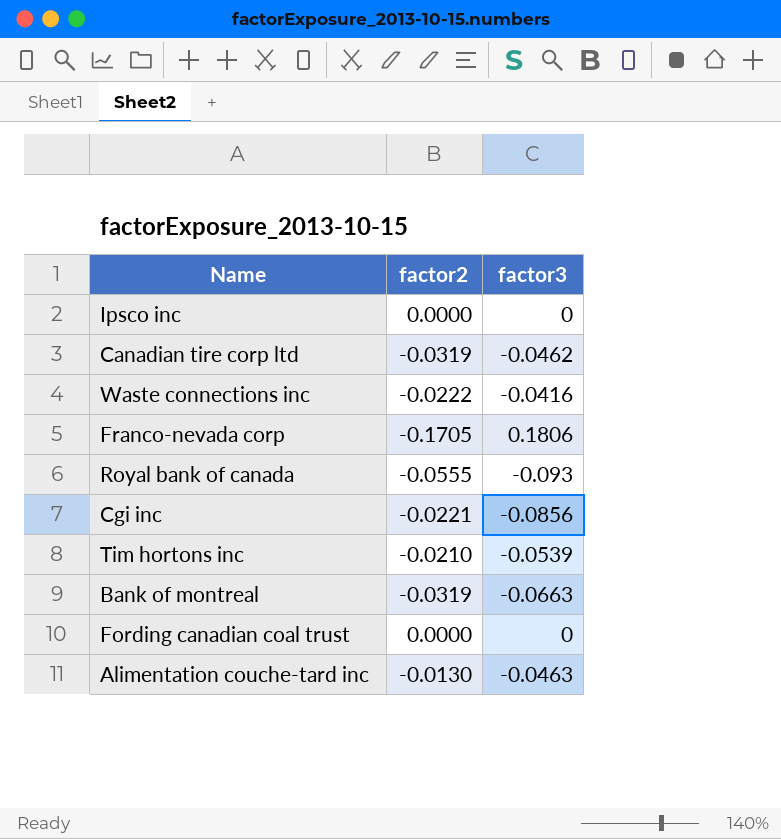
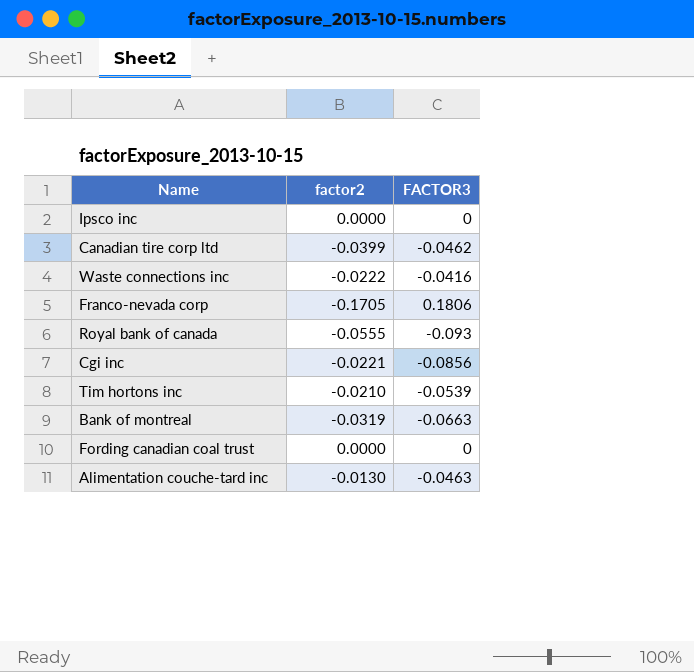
column name: factor3 -> FACTOR3
Canadian tire corp ltd | factor2: -0.0319 -> -0.0399

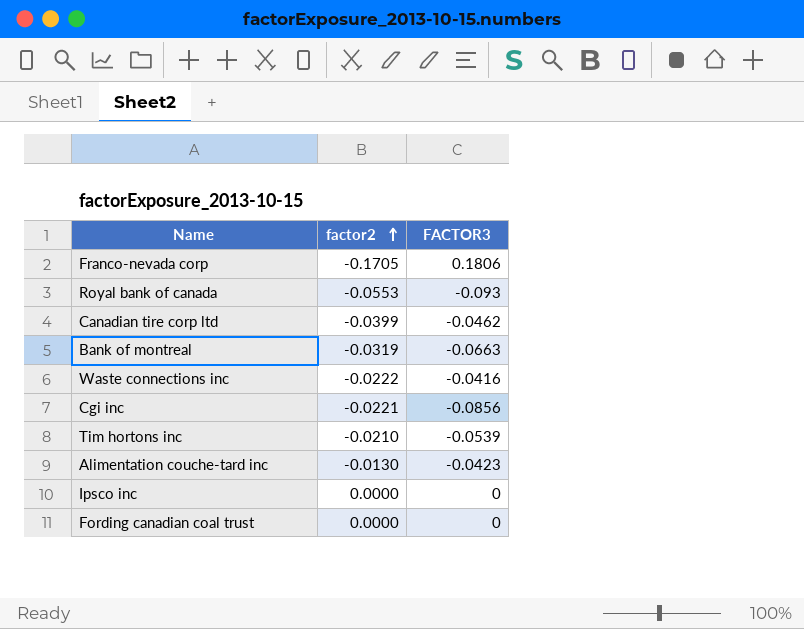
row order: none -> factor2 ascending
Royal bank of canada | factor2: -0.0555 -> -0.0553
Alimentation couche-tard inc | FACTOR3: -0.0463 -> -0.0423

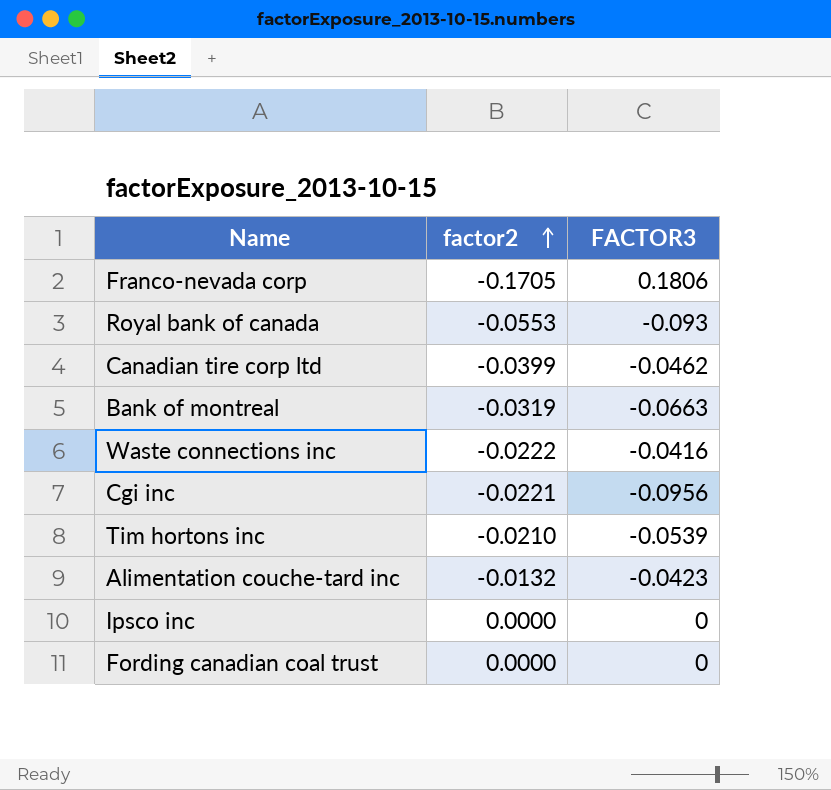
Cgi inc | FACTOR3: -0.0856 -> -0.0956
Alimentation couche-tard inc | factor2: -0.0130 -> -0.0132

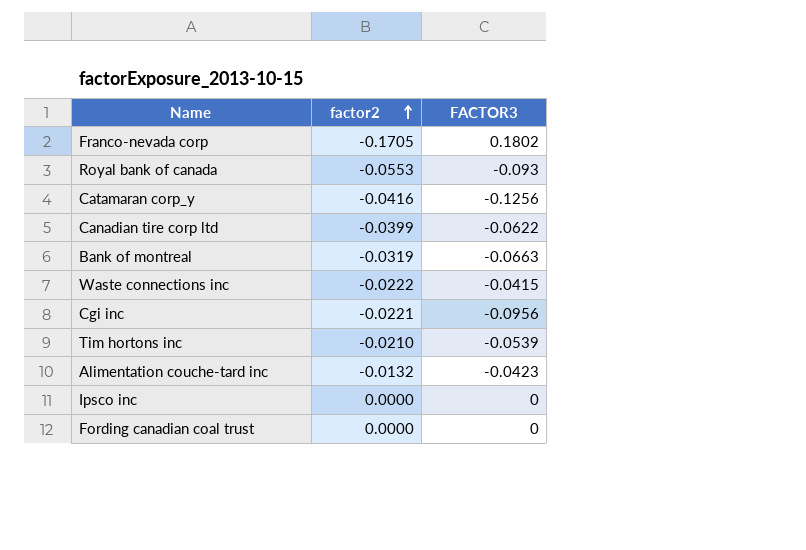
Franco-nevada corp | FACTOR3: 0.1806 -> 0.1802
row Catamaran corp_y: none -> -0.0416 | -0.1256
Canadian tire corp ltd | FACTOR3: -0.0462 -> -0.0622
Waste connections inc | FACTOR3: -0.0416 -> -0.0415

